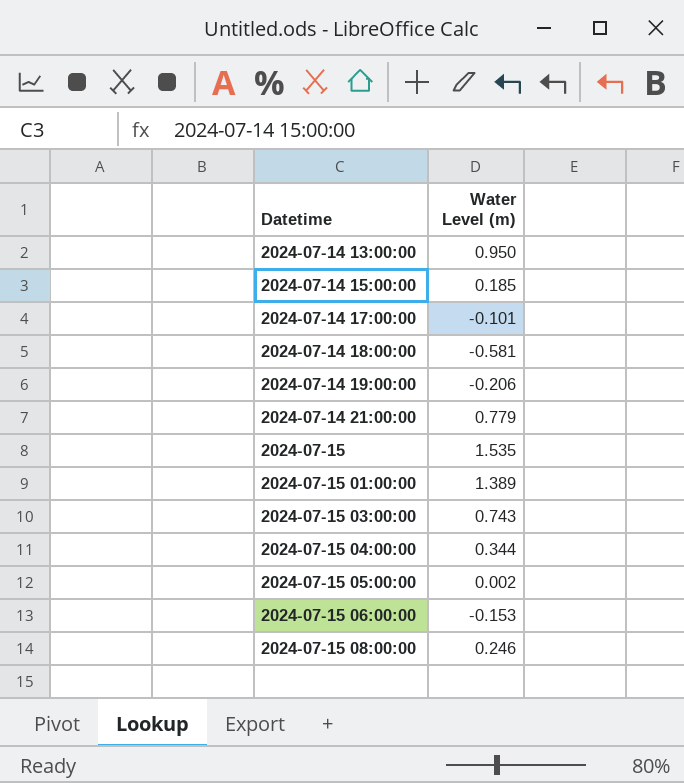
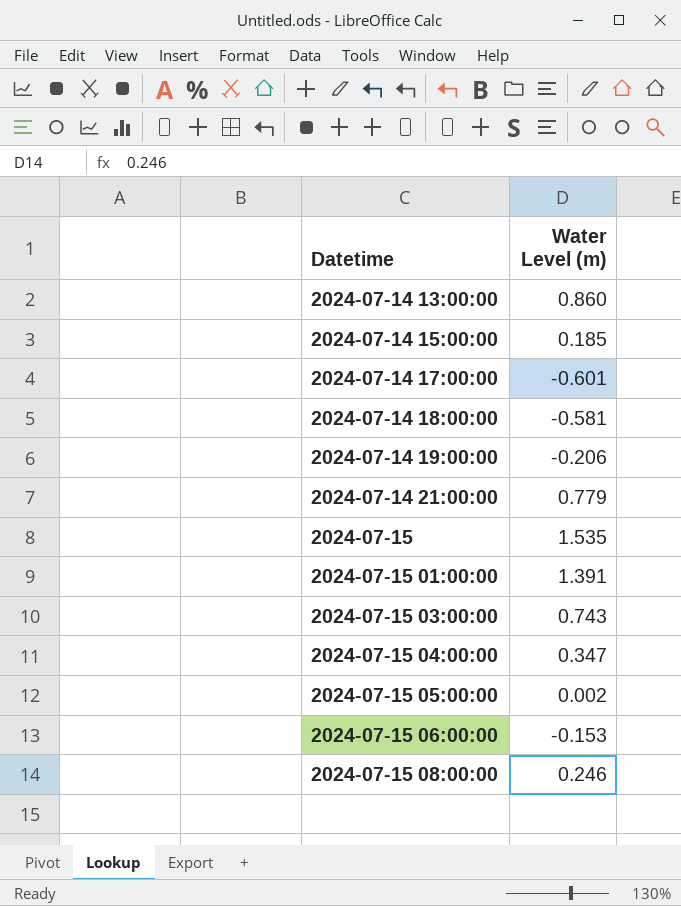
2024-07-14 13:00:00 | Water Level (m): 0.950 -> 0.860
2024-07-14 17:00:00 | Water Level (m): -0.101 -> -0.601
2024-07-15 01:00:00 | Water Level (m): 1.389 -> 1.391
2024-07-15 04:00:00 | Water Level (m): 0.344 -> 0.347

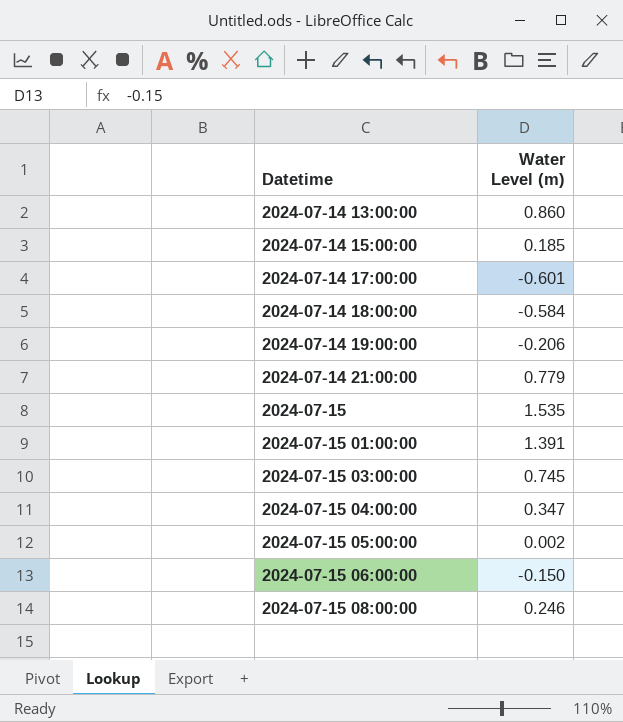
2024-07-14 18:00:00 | Water Level (m): -0.581 -> -0.584
2024-07-15 03:00:00 | Water Level (m): 0.743 -> 0.745
2024-07-15 06:00:00 | Water Level (m): -0.153 -> -0.150

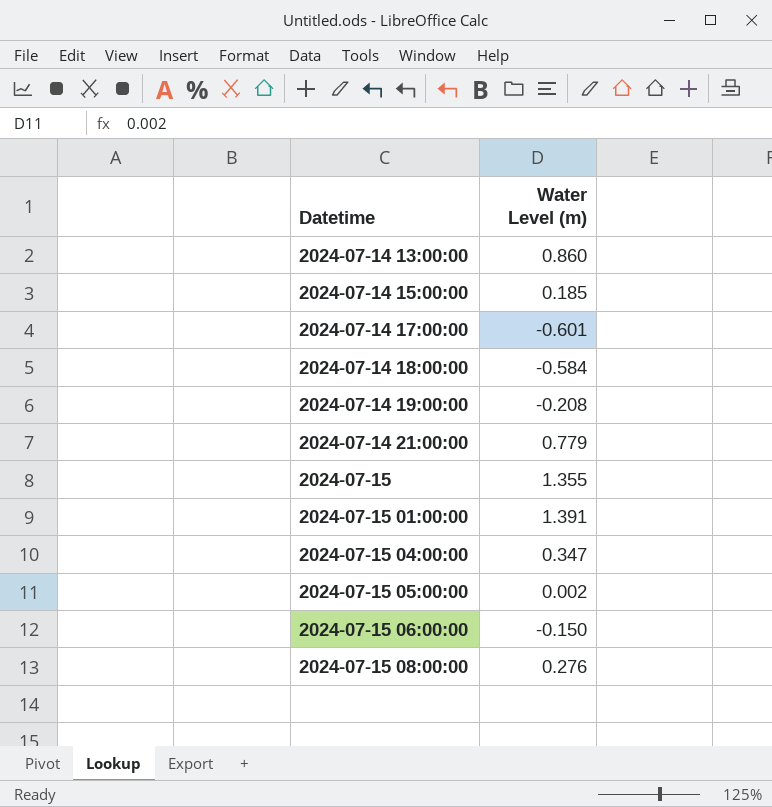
row 2024-07-15 03:00:00: 0.745 -> none
2024-07-14 19:00:00 | Water Level (m): -0.206 -> -0.208
2024-07-15 | Water Level (m): 1.535 -> 1.355
2024-07-15 08:00:00 | Water Level (m): 0.246 -> 0.276

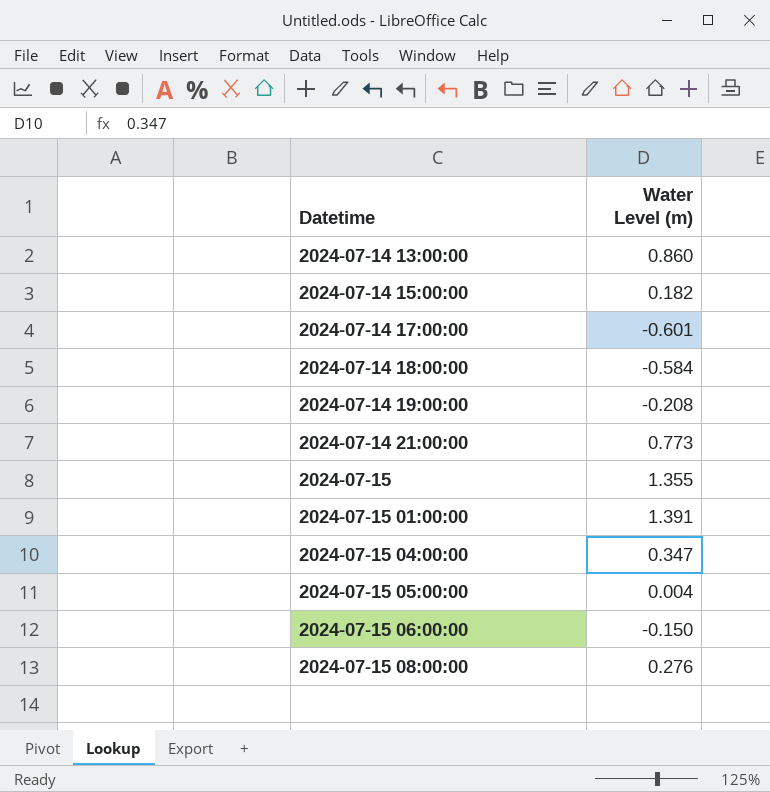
2024-07-14 15:00:00 | Water Level (m): 0.185 -> 0.182
2024-07-14 21:00:00 | Water Level (m): 0.779 -> 0.773
2024-07-15 05:00:00 | Water Level (m): 0.002 -> 0.004

